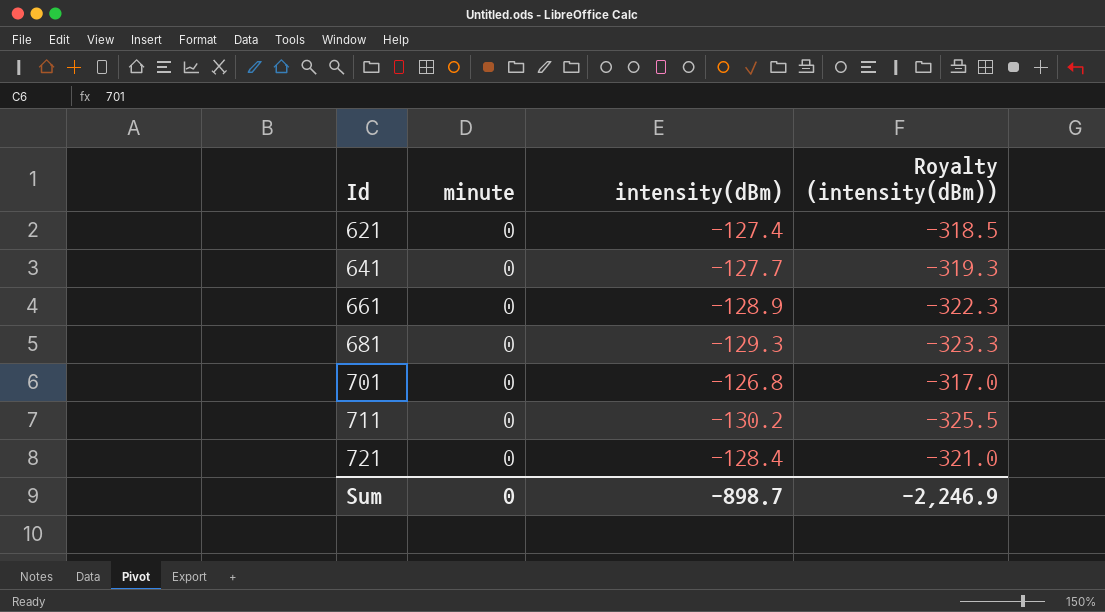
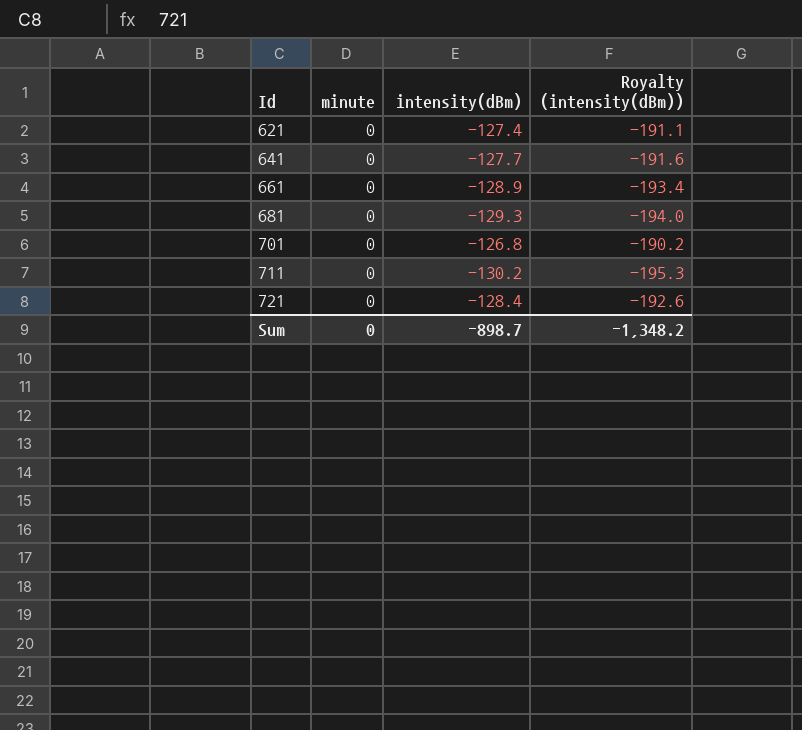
column Royalty (intensity(dBm)) | formula: [intensity(dBm)] * 2.5 -> [intensity(dBm)] * 1.5
Sum | Royalty (intensity(dBm)): -2,246.9 -> -1,348.2

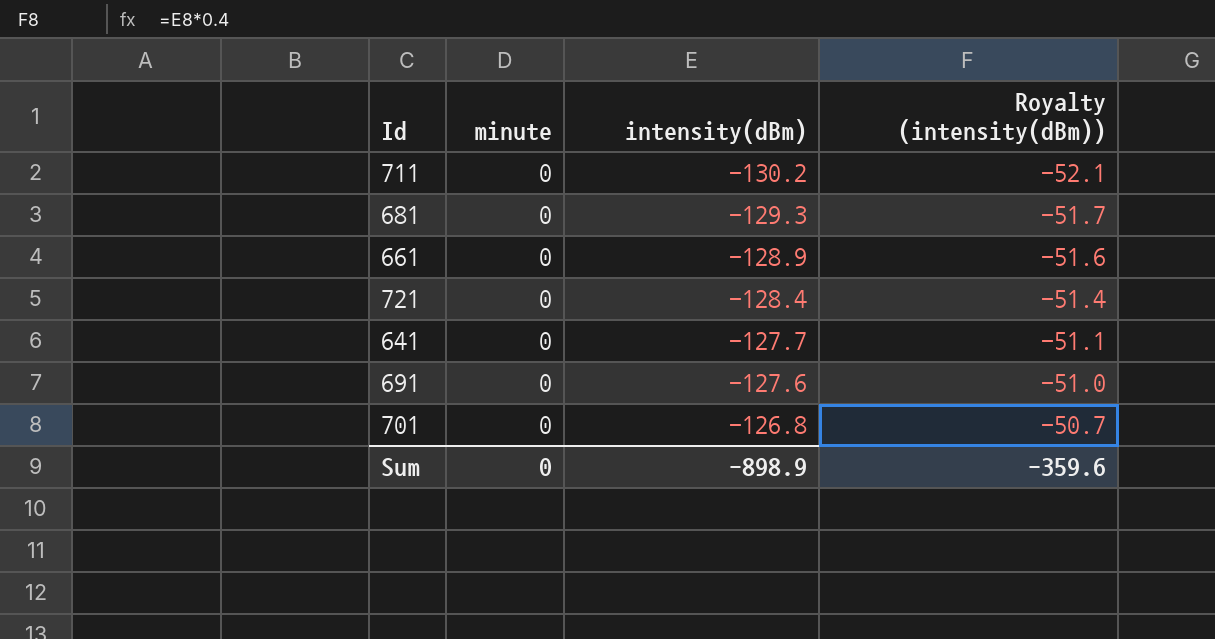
row order: Id ascending -> intensity(dBm) ascending
column Royalty (intensity(dBm)) | formula: [intensity(dBm)] * 1.5 -> [intensity(dBm)] * 0.4
row 621: 0 | -127.4 | -191.1 -> none
row 691: none -> 0 | -127.6 | -51.0
Sum | intensity(dBm): -898.7 -> -898.9
Sum | Royalty (intensity(dBm)): -1,348.2 -> -359.6

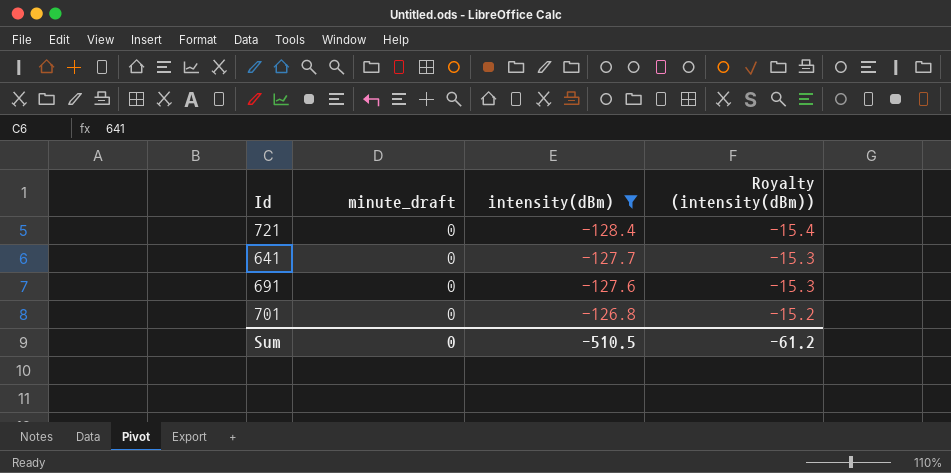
filter: none -> intensity(dBm) >= -128.4
column name: minute -> minute_draft
column Royalty (intensity(dBm)) | formula: [intensity(dBm)] * 0.4 -> [intensity(dBm)] * 0.12
Sum | intensity(dBm): -898.9 -> -510.5
Sum | Royalty (intensity(dBm)): -359.6 -> -61.2

